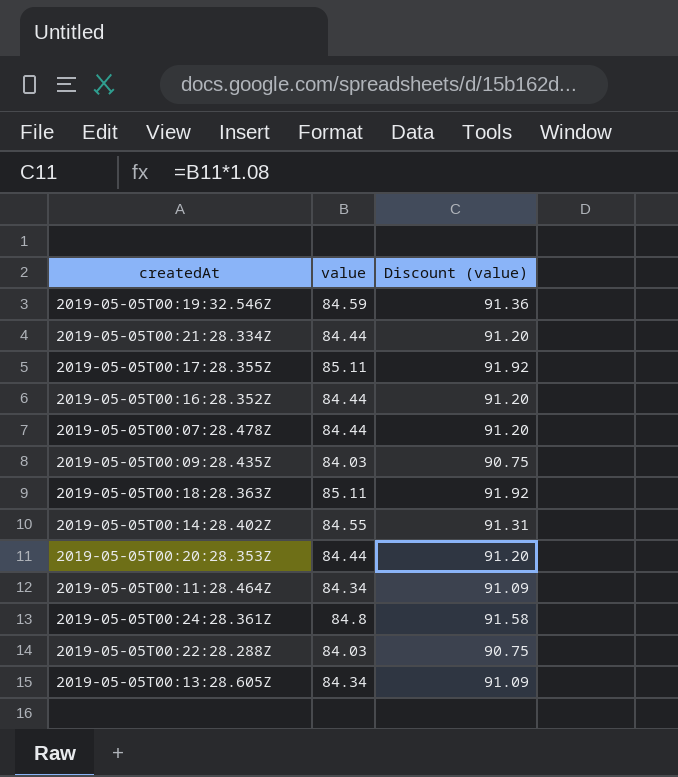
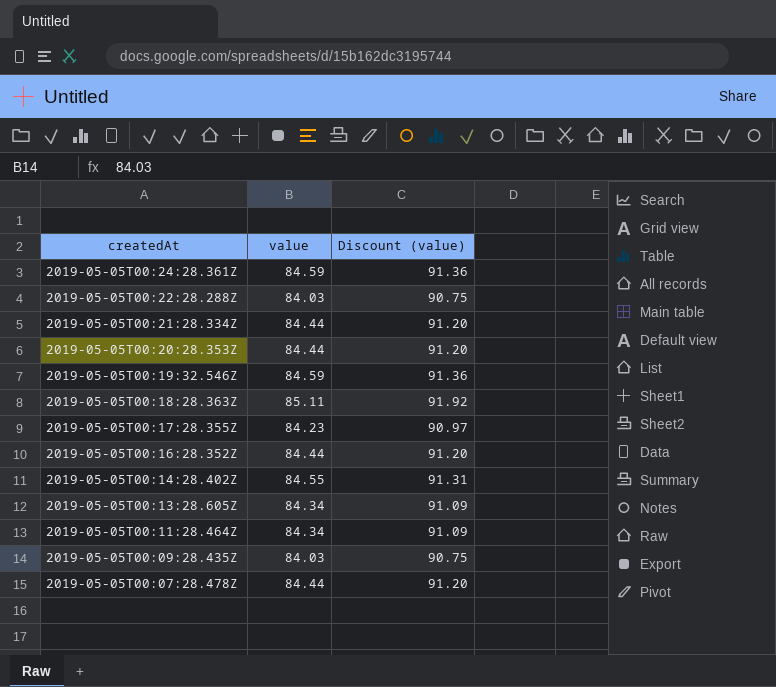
row order: none -> createdAt descending
2019-05-05T00:24:28.361Z | value: 84.8 -> 84.59
2019-05-05T00:24:28.361Z | Discount (value): 91.58 -> 91.36
2019-05-05T00:17:28.355Z | value: 85.11 -> 84.23
2019-05-05T00:17:28.355Z | Discount (value): 91.92 -> 90.97

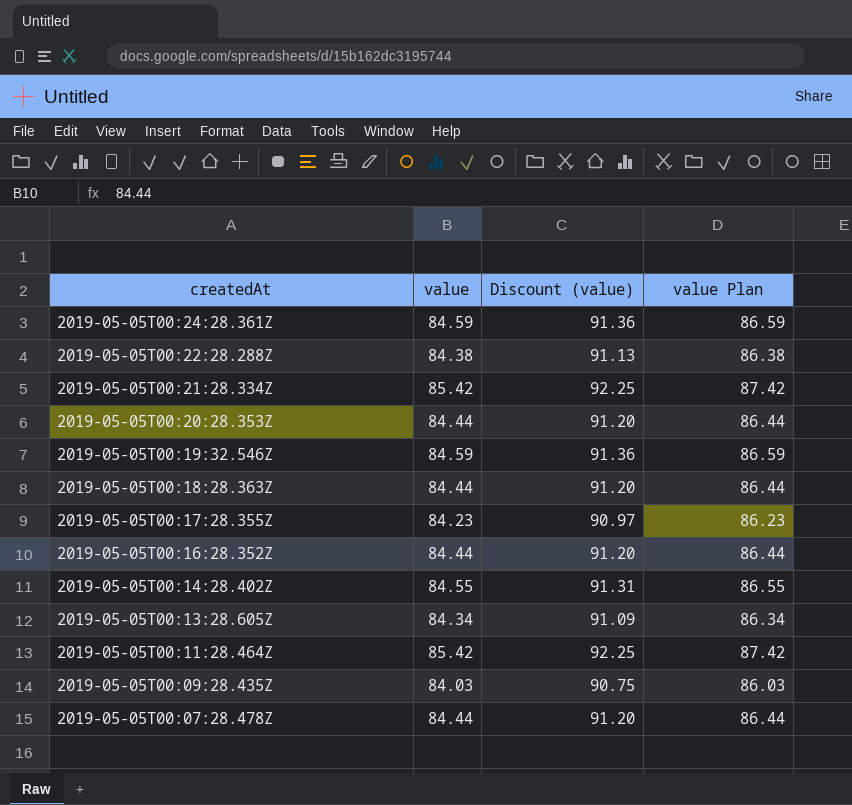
column value Plan | formula: none -> [value] + 2
2019-05-05T00:22:28.288Z | value: 84.03 -> 84.38
2019-05-05T00:22:28.288Z | Discount (value): 90.75 -> 91.13
2019-05-05T00:21:28.334Z | value: 84.44 -> 85.42
2019-05-05T00:21:28.334Z | Discount (value): 91.20 -> 92.25
2019-05-05T00:18:28.363Z | value: 85.11 -> 84.44
2019-05-05T00:18:28.363Z | Discount (value): 91.92 -> 91.20
2019-05-05T00:11:28.464Z | value: 84.34 -> 85.42
2019-05-05T00:11:28.464Z | Discount (value): 91.09 -> 92.25

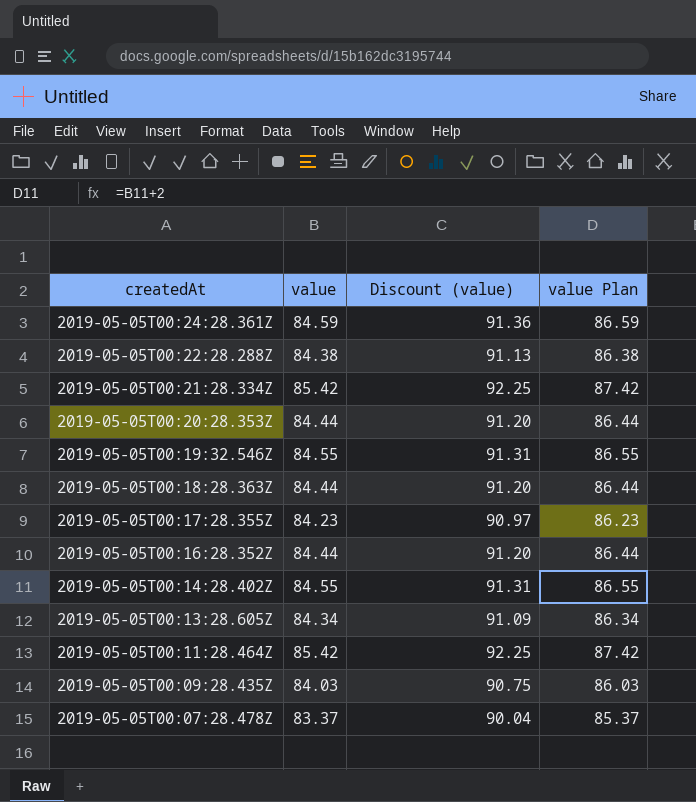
2019-05-05T00:19:32.546Z | value: 84.59 -> 84.55
2019-05-05T00:19:32.546Z | Discount (value): 91.36 -> 91.31
2019-05-05T00:19:32.546Z | value Plan: 86.59 -> 86.55
2019-05-05T00:07:28.478Z | value: 84.44 -> 83.37
2019-05-05T00:07:28.478Z | Discount (value): 91.20 -> 90.04
2019-05-05T00:07:28.478Z | value Plan: 86.44 -> 85.37

